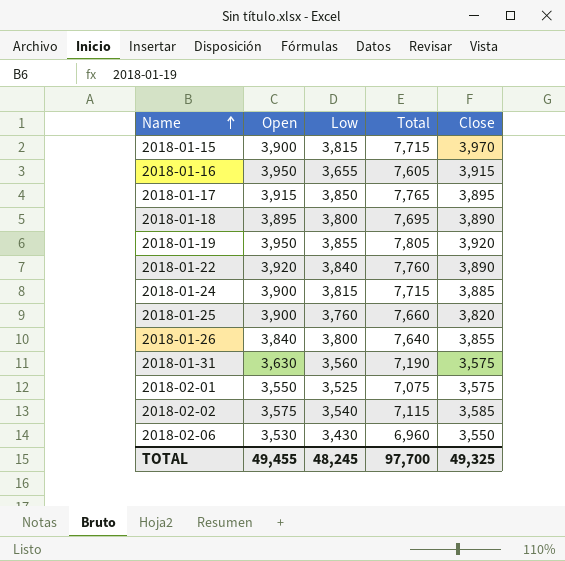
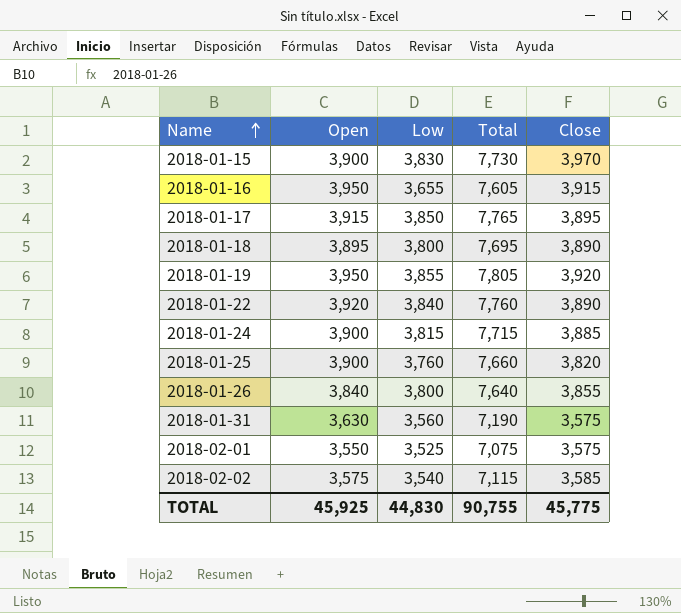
row 2018-02-06: 3,530 | 3,430 | 6,960 | 3,550 -> none
2018-01-15 | Low: 3,815 -> 3,830
2018-01-15 | Total: 7,715 -> 7,730
TOTAL | Open: 49,455 -> 45,925
TOTAL | Low: 48,245 -> 44,830
TOTAL | Total: 97,700 -> 90,755
TOTAL | Close: 49,325 -> 45,775

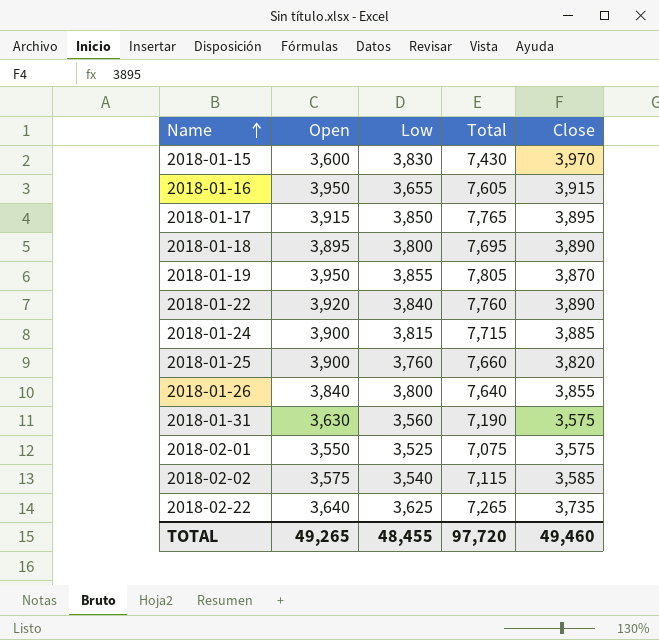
2018-01-15 | Open: 3,900 -> 3,600
2018-01-15 | Total: 7,730 -> 7,430
2018-01-19 | Close: 3,920 -> 3,870
row 2018-02-22: none -> 3,640 | 3,625 | 7,265 | 3,735
TOTAL | Open: 45,925 -> 49,265
TOTAL | Low: 44,830 -> 48,455
TOTAL | Total: 90,755 -> 97,720
TOTAL | Close: 45,775 -> 49,460

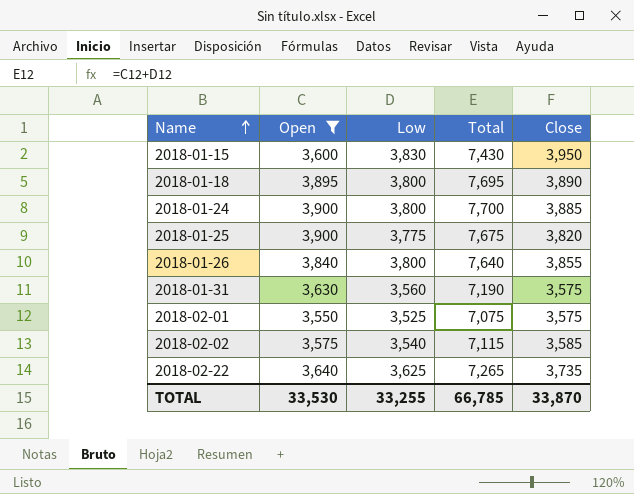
filter: none -> Open <= 3,900
2018-01-15 | Close: 3,970 -> 3,950
2018-01-24 | Low: 3,815 -> 3,800
2018-01-24 | Total: 7,715 -> 7,700
2018-01-25 | Low: 3,760 -> 3,775
2018-01-25 | Total: 7,660 -> 7,675
TOTAL | Open: 49,265 -> 33,530
TOTAL | Low: 48,455 -> 33,255
TOTAL | Total: 97,720 -> 66,785
TOTAL | Close: 49,460 -> 33,870

